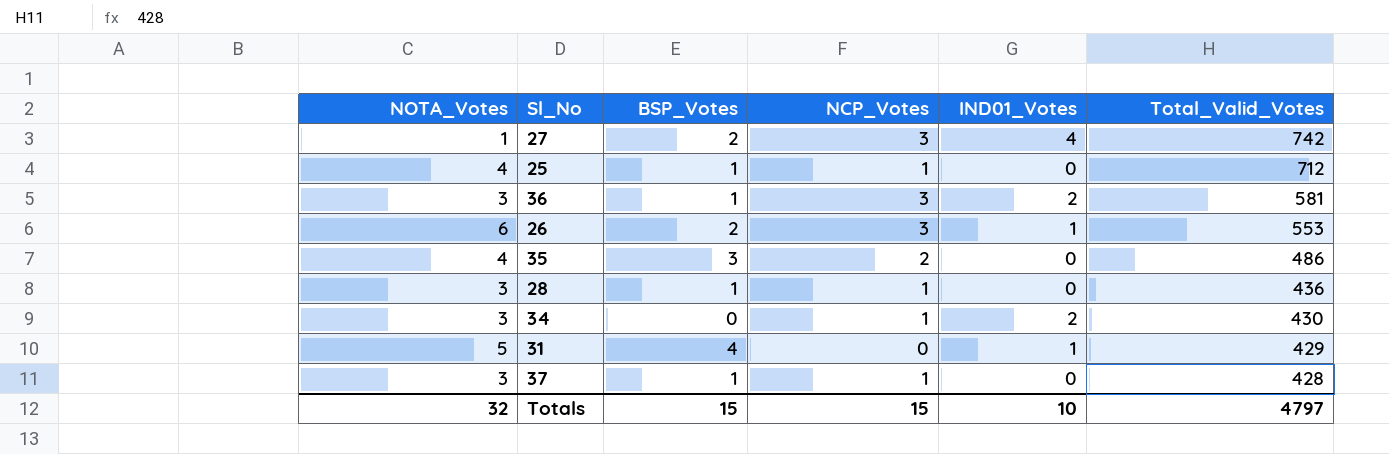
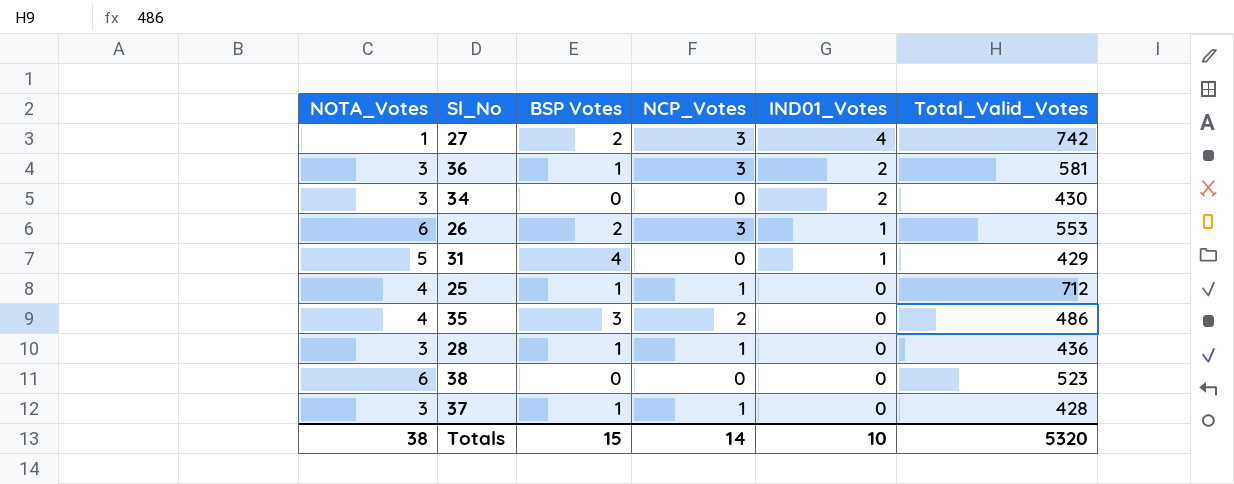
row order: Total_Valid_Votes descending -> IND01_Votes descending
column name: BSP_Votes -> BSP Votes
34 | NCP_Votes: 1 -> 0
row 38: none -> 6 | 0 | 0 | 0 | 523
Totals | NOTA_Votes: 32 -> 38
Totals | NCP_Votes: 15 -> 14
Totals | Total_Valid_Votes: 4797 -> 5320

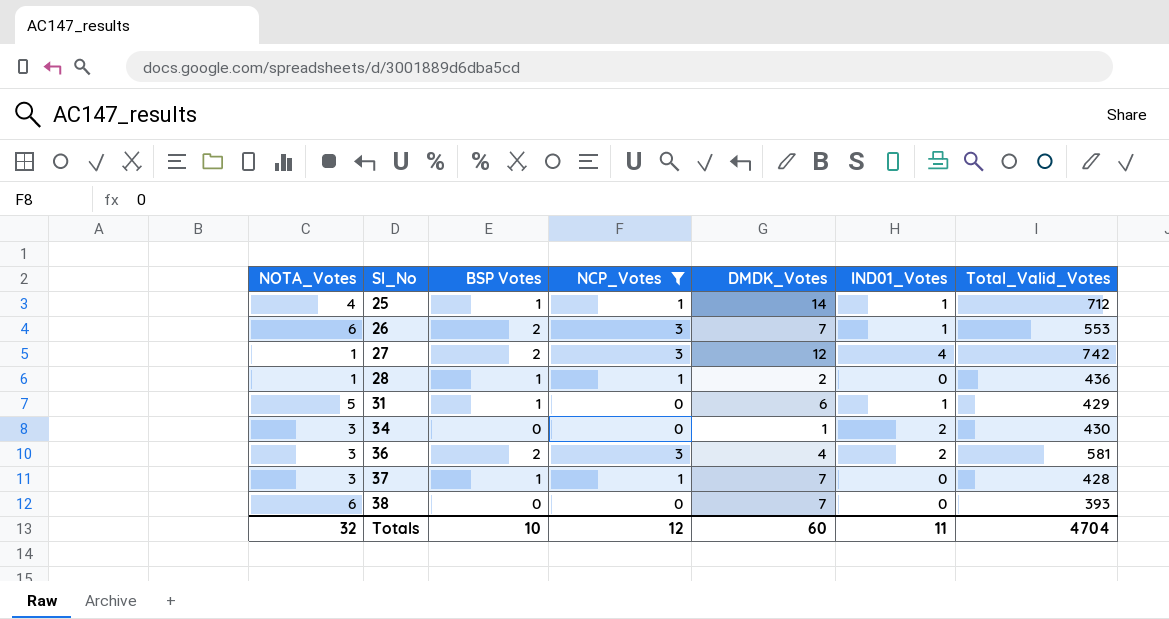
filter: none -> NCP_Votes != 2
row order: IND01_Votes descending -> Sl_No ascending
column DMDK_Votes | position: none -> 5
25 | IND01_Votes: 0 -> 1
28 | NOTA_Votes: 3 -> 1
31 | BSP Votes: 4 -> 1
36 | BSP Votes: 1 -> 2
38 | Total_Valid_Votes: 523 -> 393
Totals | NOTA_Votes: 38 -> 32
Totals | BSP Votes: 15 -> 10
Totals | NCP_Votes: 14 -> 12
Totals | IND01_Votes: 10 -> 11
Totals | Total_Valid_Votes: 5320 -> 4704

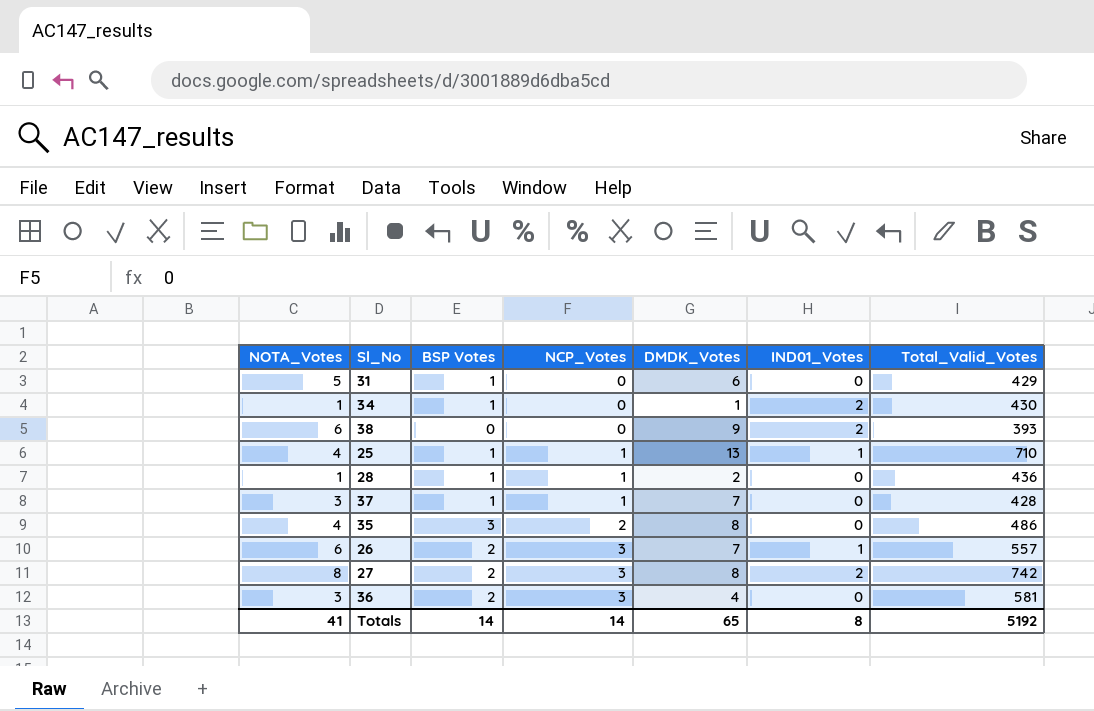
filter: NCP_Votes != 2 -> none
row order: Sl_No ascending -> NCP_Votes ascending
31 | IND01_Votes: 1 -> 0
34 | NOTA_Votes: 3 -> 1
34 | BSP Votes: 0 -> 1
38 | DMDK_Votes: 7 -> 9
38 | IND01_Votes: 0 -> 2
25 | DMDK_Votes: 14 -> 13
25 | Total_Valid_Votes: 712 -> 710
26 | Total_Valid_Votes: 553 -> 557
27 | NOTA_Votes: 1 -> 8
27 | DMDK_Votes: 12 -> 8
27 | IND01_Votes: 4 -> 2
36 | IND01_Votes: 2 -> 0
Totals | NOTA_Votes: 32 -> 41
Totals | BSP Votes: 10 -> 14
Totals | NCP_Votes: 12 -> 14
Totals | DMDK_Votes: 60 -> 65
Totals | IND01_Votes: 11 -> 8
Totals | Total_Valid_Votes: 4704 -> 5192

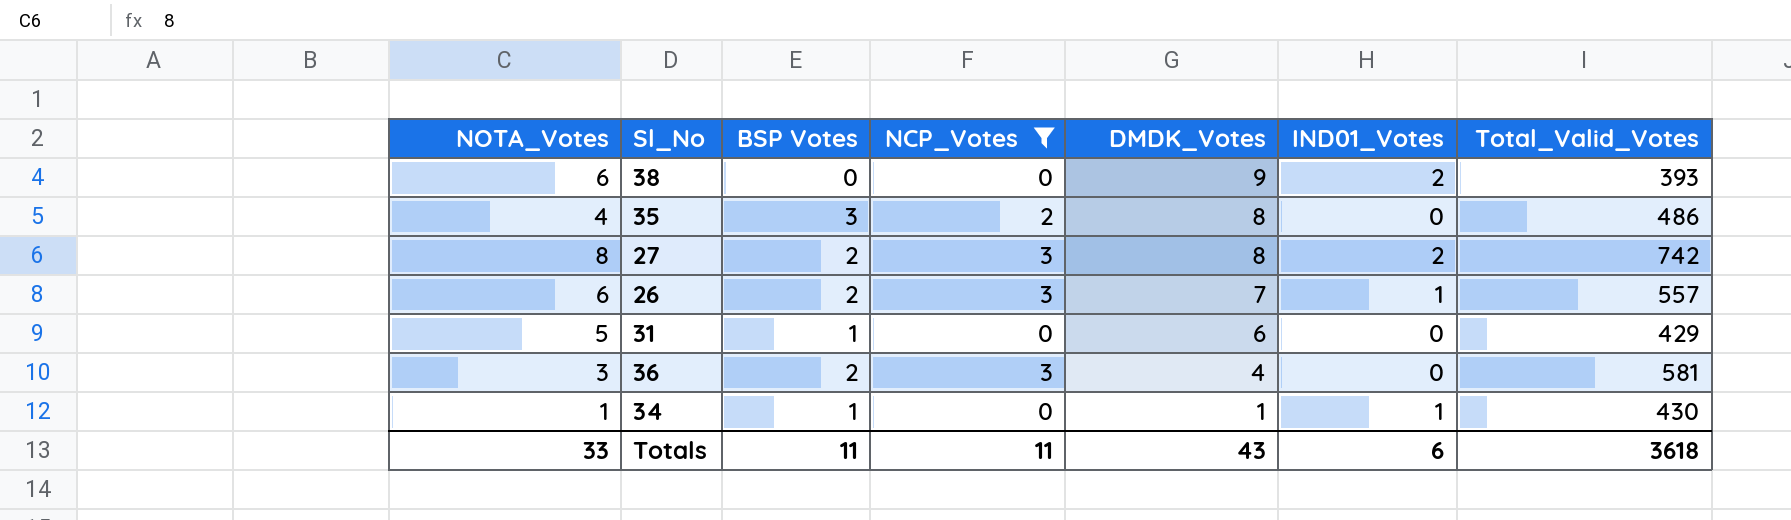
filter: none -> NCP_Votes != 1
row order: NCP_Votes ascending -> DMDK_Votes descending
34 | IND01_Votes: 2 -> 1
Totals | NOTA_Votes: 41 -> 33
Totals | BSP Votes: 14 -> 11
Totals | NCP_Votes: 14 -> 11
Totals | DMDK_Votes: 65 -> 43
Totals | IND01_Votes: 8 -> 6
Totals | Total_Valid_Votes: 5192 -> 3618

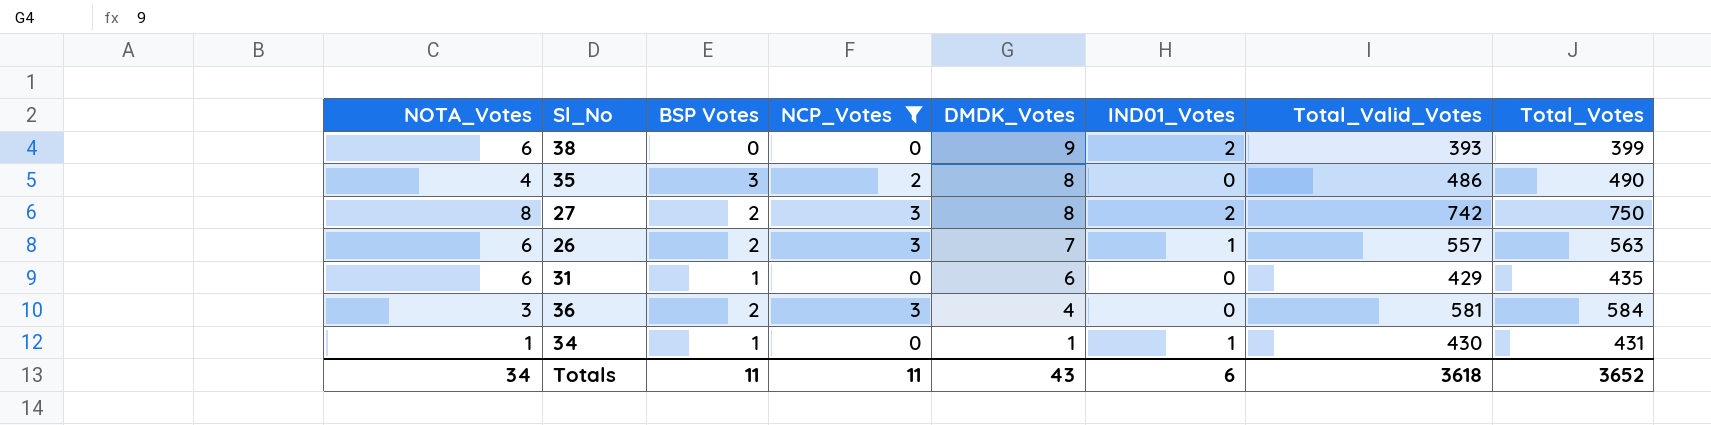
column Total_Votes | formula: none -> [NOTA_Votes] + [Total_Valid_Votes]
31 | NOTA_Votes: 5 -> 6
Totals | NOTA_Votes: 33 -> 34

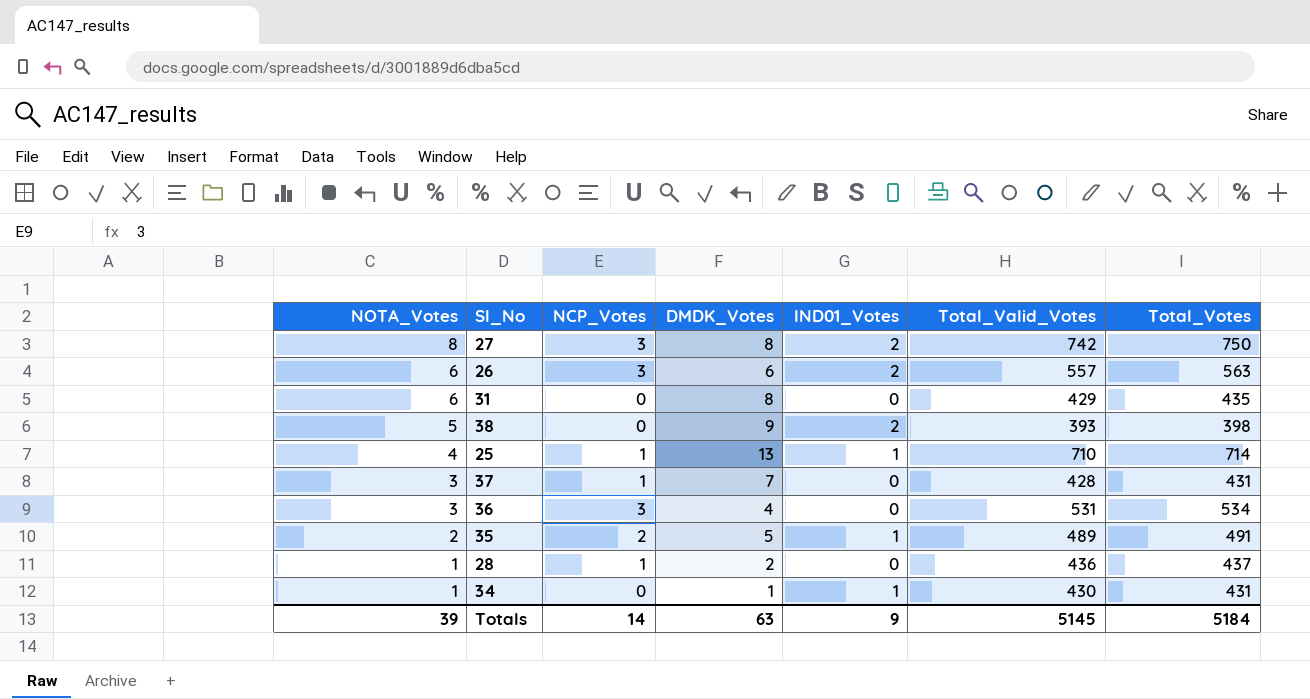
filter: NCP_Votes != 1 -> none
row order: DMDK_Votes descending -> NOTA_Votes descending
column BSP Votes | position: 3 -> none
26 | DMDK_Votes: 7 -> 6
26 | IND01_Votes: 1 -> 2
31 | DMDK_Votes: 6 -> 8
38 | NOTA_Votes: 6 -> 5
38 | Total_Votes: 399 -> 398
36 | Total_Valid_Votes: 581 -> 531
36 | Total_Votes: 584 -> 534
35 | NOTA_Votes: 4 -> 2
35 | DMDK_Votes: 8 -> 5
35 | IND01_Votes: 0 -> 1
35 | Total_Valid_Votes: 486 -> 489
35 | Total_Votes: 490 -> 491
Totals | NOTA_Votes: 34 -> 39
Totals | NCP_Votes: 11 -> 14
Totals | DMDK_Votes: 43 -> 63
Totals | IND01_Votes: 6 -> 9
Totals | Total_Valid_Votes: 3618 -> 5145
Totals | Total_Votes: 3652 -> 5184

